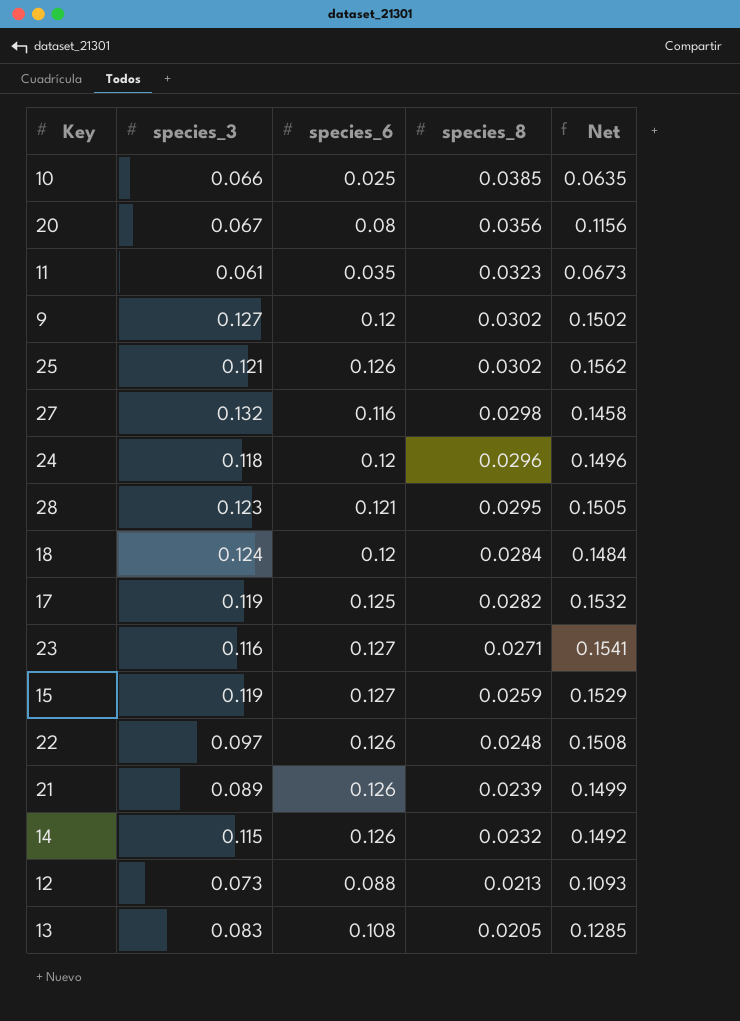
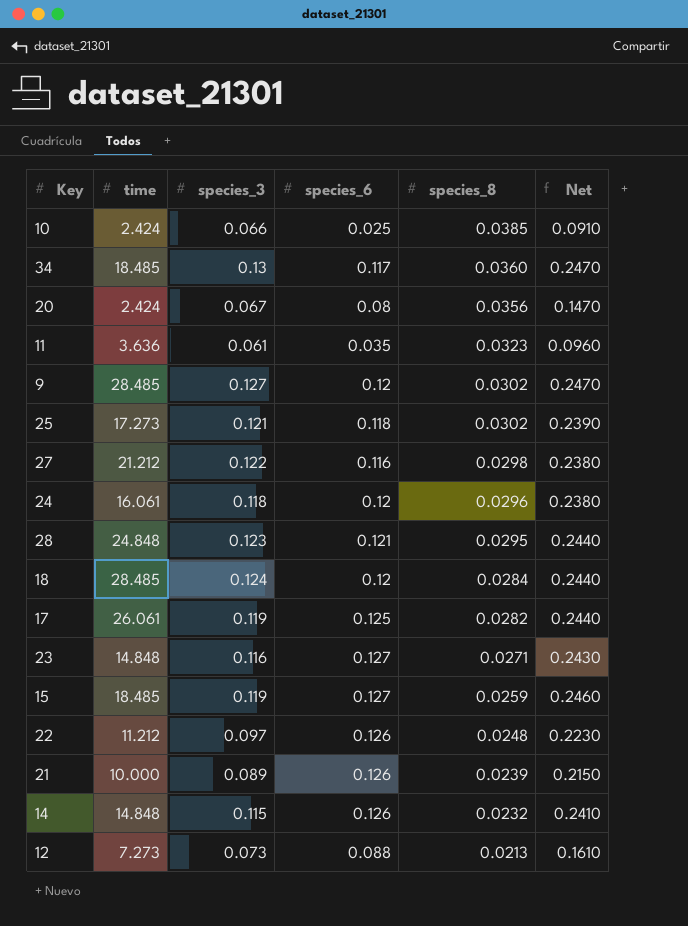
column time | position: none -> 2
column Net | formula: [species_6] + [species_8] -> [species_3] + [species_6]
row 13: 0.083 | 0.108 | 0.0205 | 0.1285 -> none
row 34: none -> 18.485 | 0.13 | 0.117 | 0.0360 | 0.2470
25 | species_6: 0.126 -> 0.118
27 | species_3: 0.132 -> 0.122

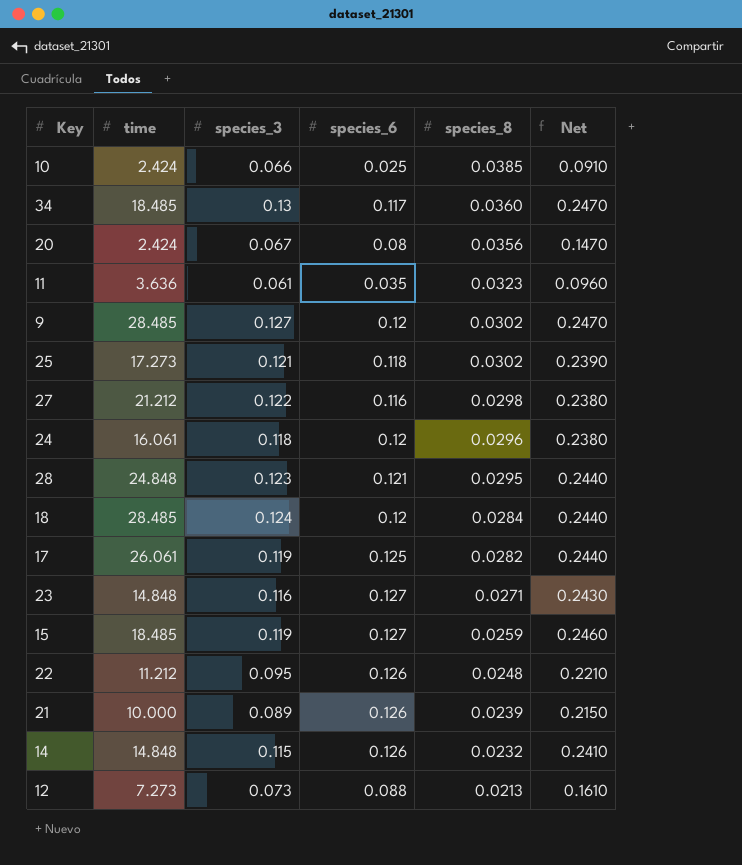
22 | species_3: 0.097 -> 0.095
22 | Net: 0.2230 -> 0.2210

